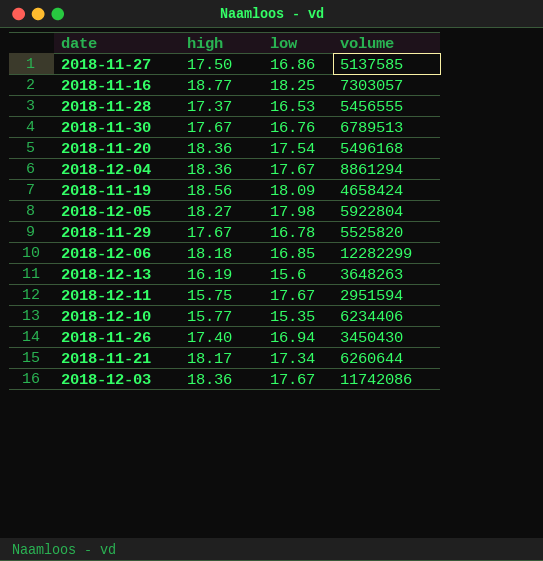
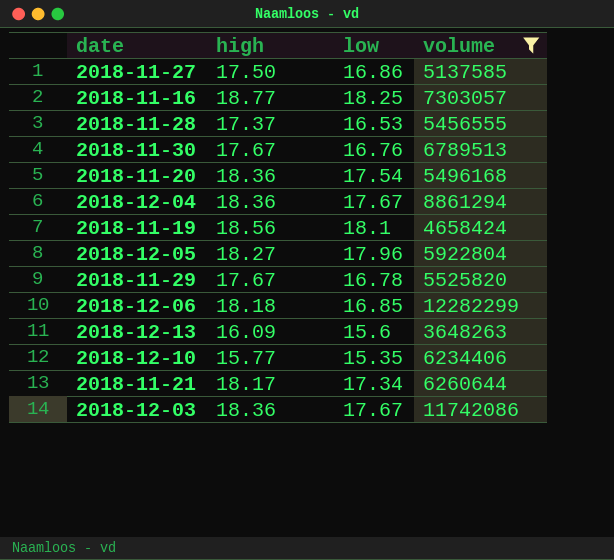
filter: none -> volume >= 3648263
2018-11-19 | low: 18.09 -> 18.1
2018-12-05 | low: 17.98 -> 17.96
2018-12-13 | high: 16.19 -> 16.09

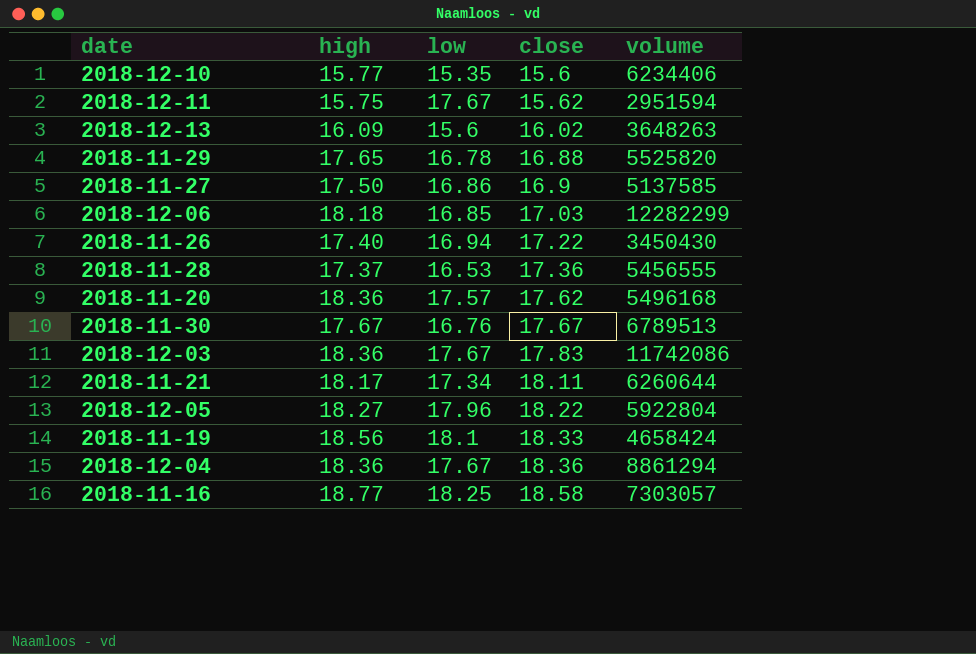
filter: volume >= 3648263 -> none
row order: none -> close ascending
column close | position: none -> 4
2018-11-29 | high: 17.67 -> 17.65
2018-11-20 | low: 17.54 -> 17.57

